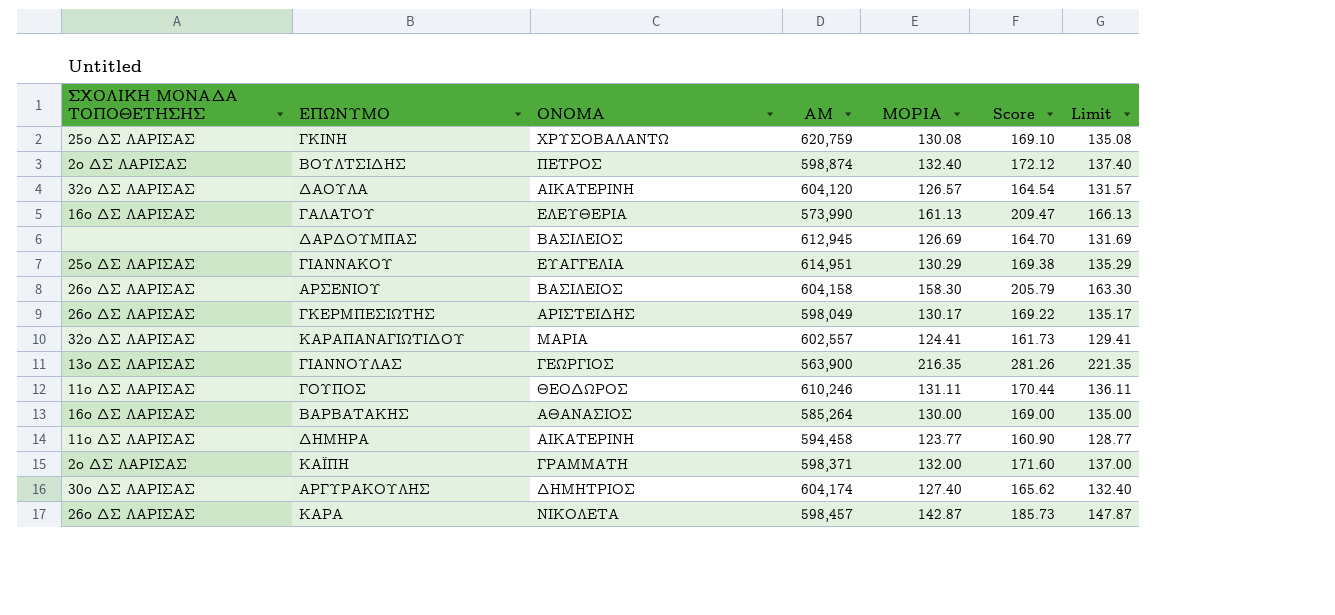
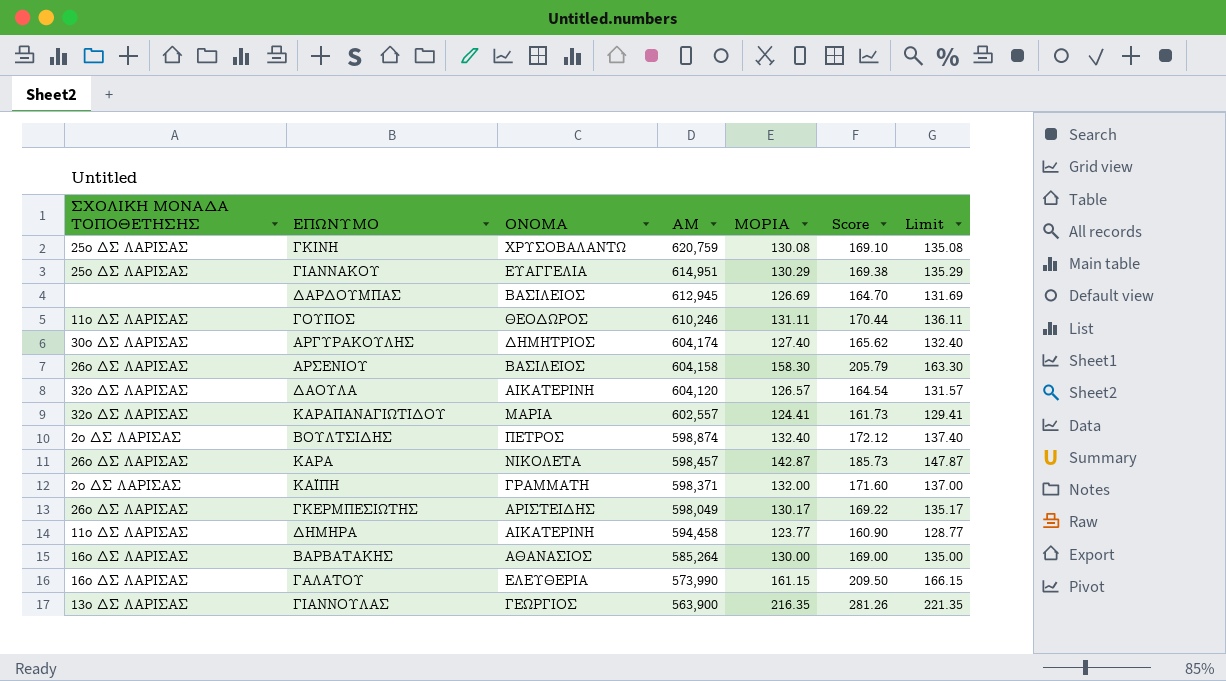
row order: none -> AM descending
ΓΑΛΑΤΟΥ | ΜΟΡΙΑ: 161.13 -> 161.15
ΓΑΛΑΤΟΥ | Score: 209.47 -> 209.50
ΓΑΛΑΤΟΥ | Limit: 166.13 -> 166.15

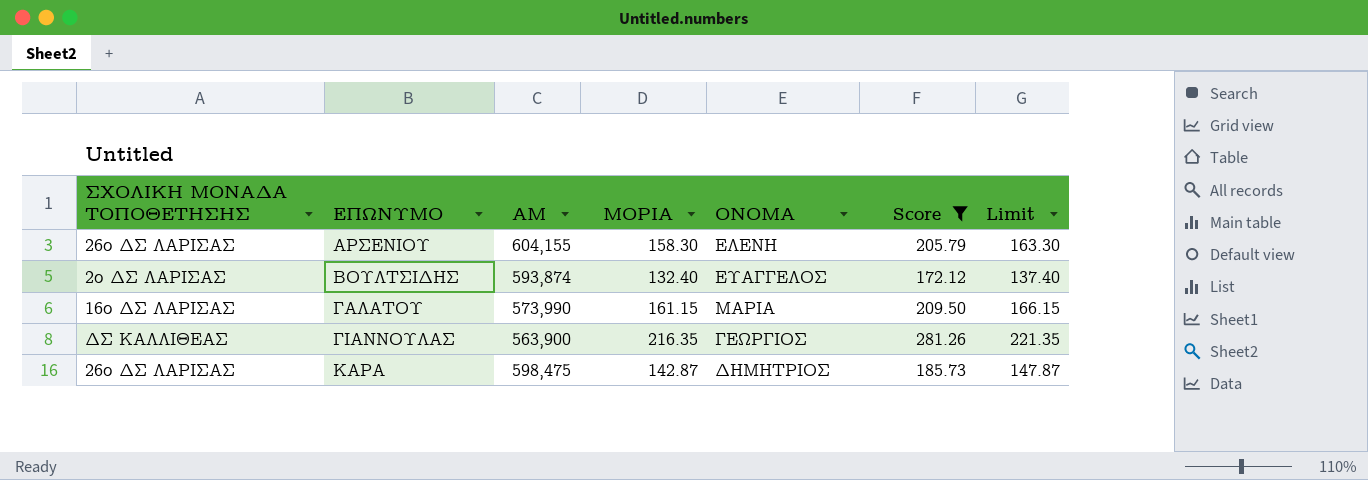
filter: none -> Score >= 172.12
row order: AM descending -> ΕΠΩΝΥΜΟ ascending
column ΟΝΟΜΑ | position: 3 -> 5
ΑΡΣΕΝΙΟΥ | AM: 604,158 -> 604,155
ΑΡΣΕΝΙΟΥ | ΟΝΟΜΑ: ΒΑΣΙΛΕΙΟΣ -> ΕΛΕΝΗ
ΒΟΥΛΤΣΙΔΗΣ | AM: 598,874 -> 593,874
ΒΟΥΛΤΣΙΔΗΣ | ΟΝΟΜΑ: ΠΕΤΡΟΣ -> ΕΥΑΓΓΕΛΟΣ
ΓΑΛΑΤΟΥ | ΟΝΟΜΑ: ΕΛΕΥΘΕΡΙΑ -> ΜΑΡΙΑ
ΓΙΑΝΝΟΥΛΑΣ | ΣΧΟΛΙΚΗ ΜΟΝΑΔΑ ΤΟΠΟΘΕΤΗΣΗΣ: 13ο ΔΣ ΛΑΡΙΣΑΣ -> ΔΣ ΚΑΛΛΙΘΕΑΣ
ΚΑΡΑ | AM: 598,457 -> 598,475
ΚΑΡΑ | ΟΝΟΜΑ: ΝΙΚΟΛΕΤΑ -> ΔΗΜΗΤΡΙΟΣ

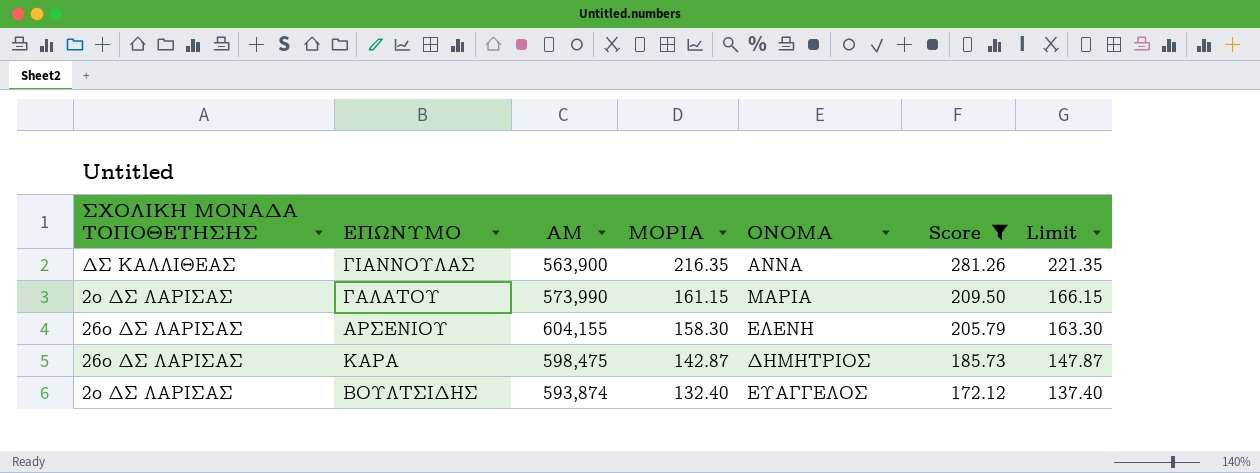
row order: ΕΠΩΝΥΜΟ ascending -> ΜΟΡΙΑ descending
ΓΙΑΝΝΟΥΛΑΣ | ΟΝΟΜΑ: ΓΕΩΡΓΙΟΣ -> ΑΝΝΑ
ΓΑΛΑΤΟΥ | ΣΧΟΛΙΚΗ ΜΟΝΑΔΑ ΤΟΠΟΘΕΤΗΣΗΣ: 16ο ΔΣ ΛΑΡΙΣΑΣ -> 2ο ΔΣ ΛΑΡΙΣΑΣ

